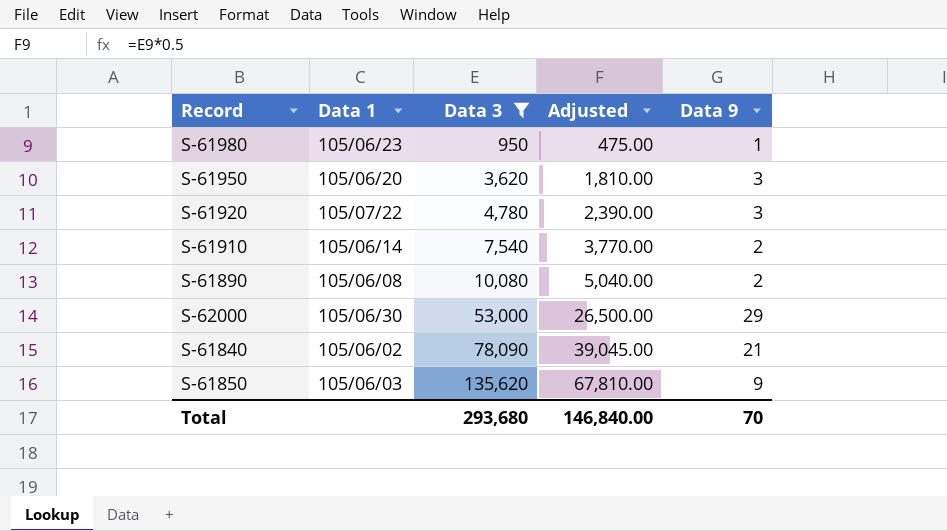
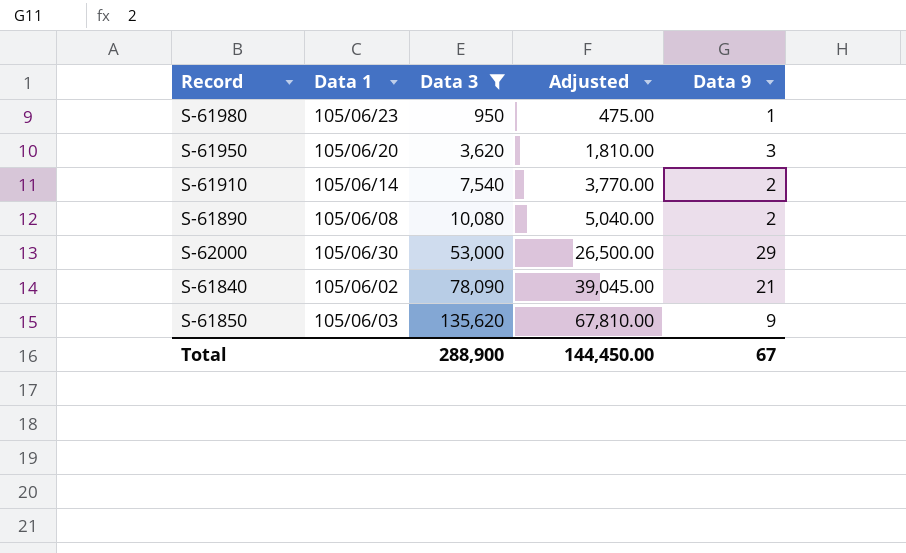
row S-61920: 105/07/22 | 4,780 | 2,390.00 | 3 -> none
Total | Data 3: 293,680 -> 288,900
Total | Adjusted: 146,840.00 -> 144,450.00
Total | Data 9: 70 -> 67

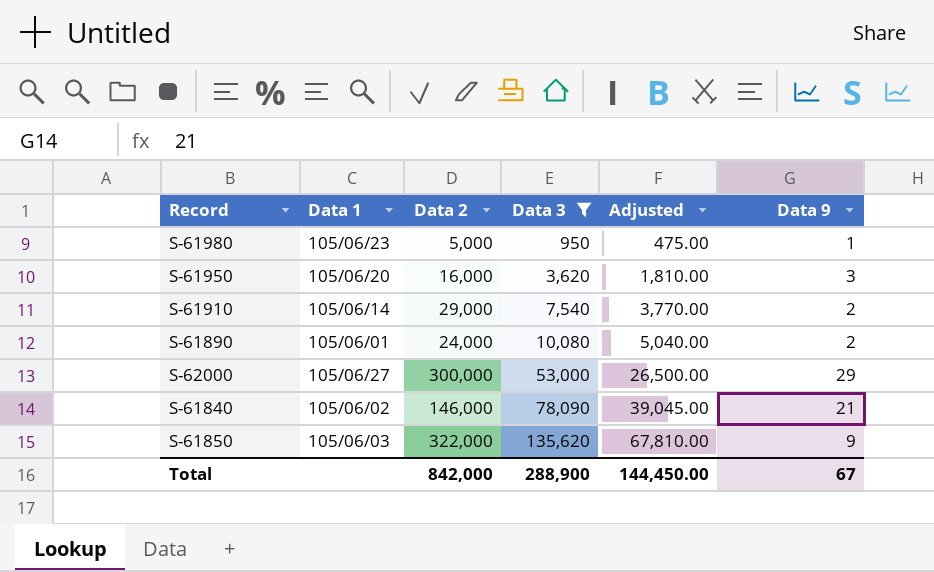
column Data 2 | position: none -> 3
S-61890 | Data 1: 105/06/08 -> 105/06/01
S-62000 | Data 1: 105/06/30 -> 105/06/27

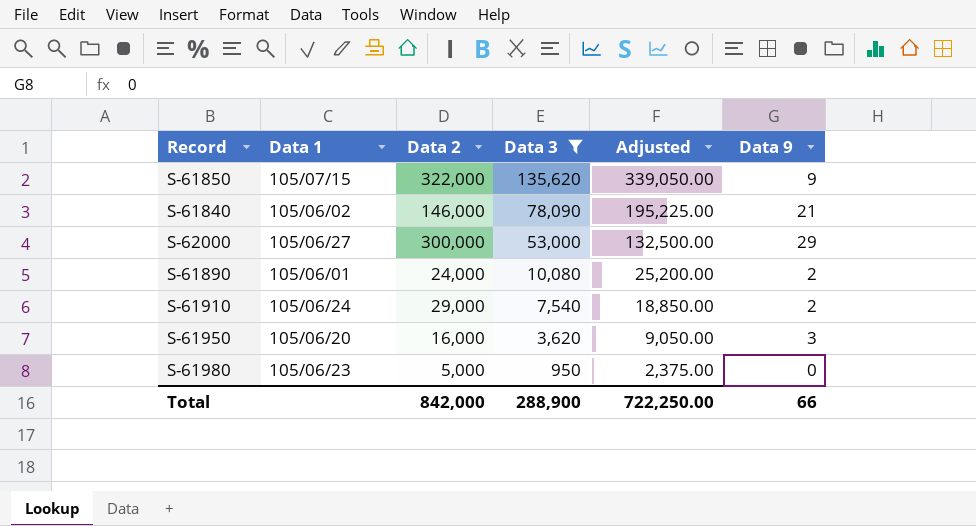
row order: Data 3 ascending -> Data 3 descending
column Adjusted | formula: [Data 3] * 0.5 -> [Data 3] * 2.5
S-61850 | Data 1: 105/06/03 -> 105/07/15
S-61910 | Data 1: 105/06/14 -> 105/06/24
S-61980 | Data 9: 1 -> 0
Total | Adjusted: 144,450.00 -> 722,250.00
Total | Data 9: 67 -> 66

